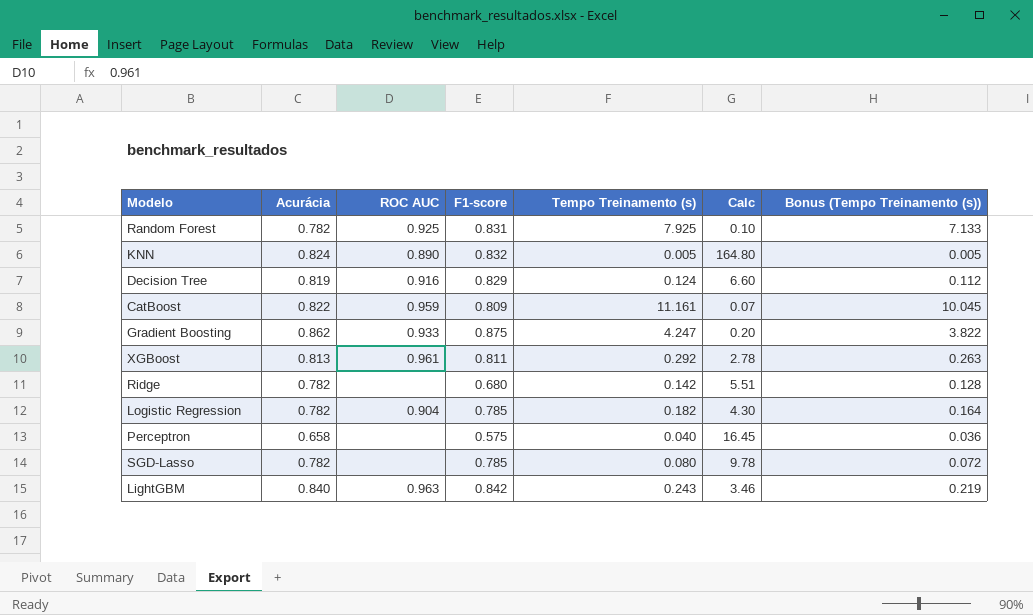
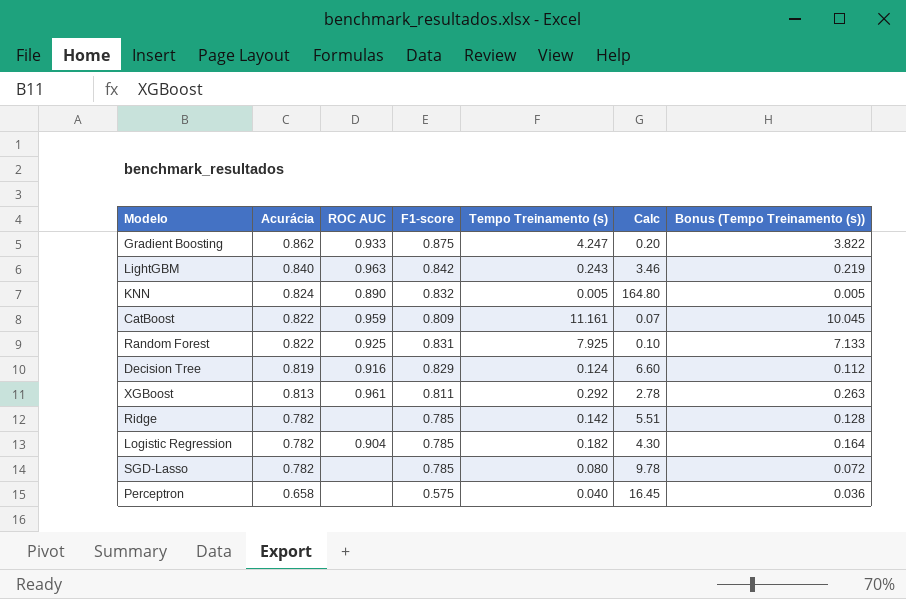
row order: none -> Acurácia descending
Random Forest | Acurácia: 0.782 -> 0.822
Ridge | F1-score: 0.680 -> 0.785

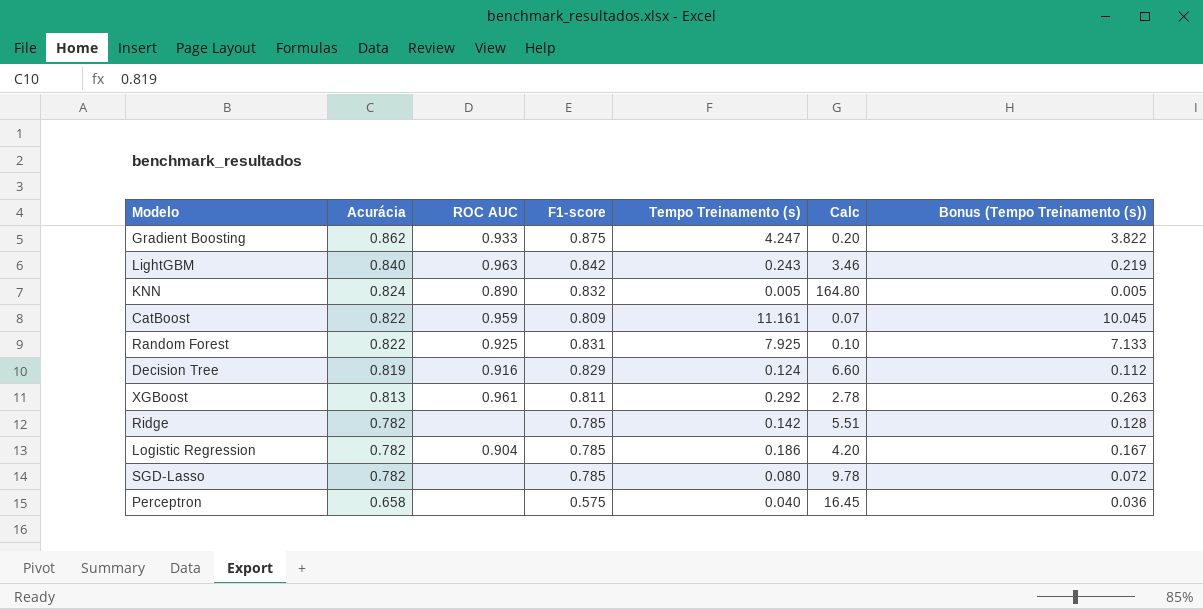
Logistic Regression | Tempo Treinamento (s): 0.182 -> 0.186
Logistic Regression | Calc: 4.30 -> 4.20
Logistic Regression | Bonus (Tempo Treinamento (s)): 0.164 -> 0.167

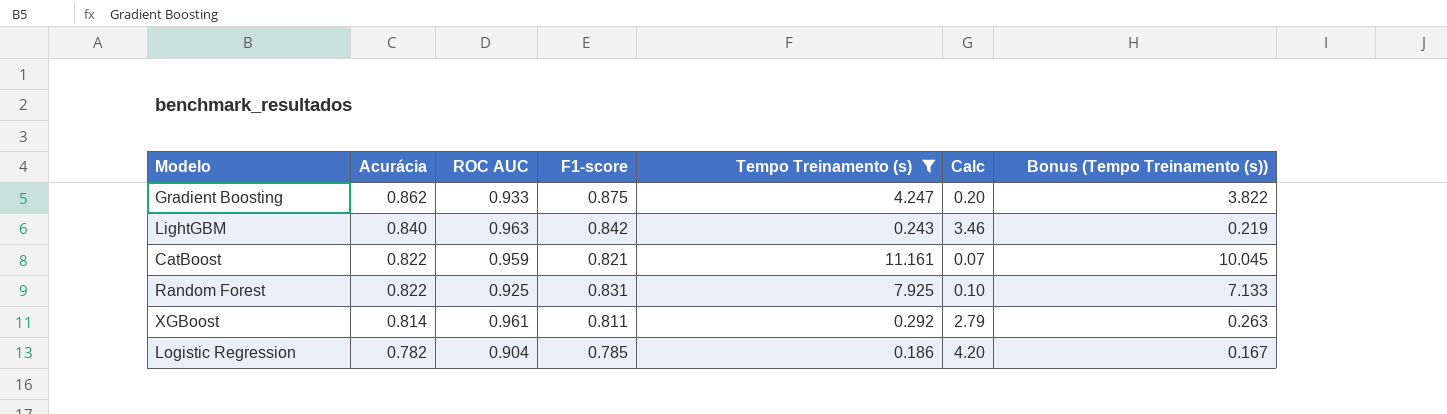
filter: none -> Tempo Treinamento (s) >= 0.186
CatBoost | F1-score: 0.809 -> 0.821
XGBoost | Acurácia: 0.813 -> 0.814
XGBoost | Calc: 2.78 -> 2.79

